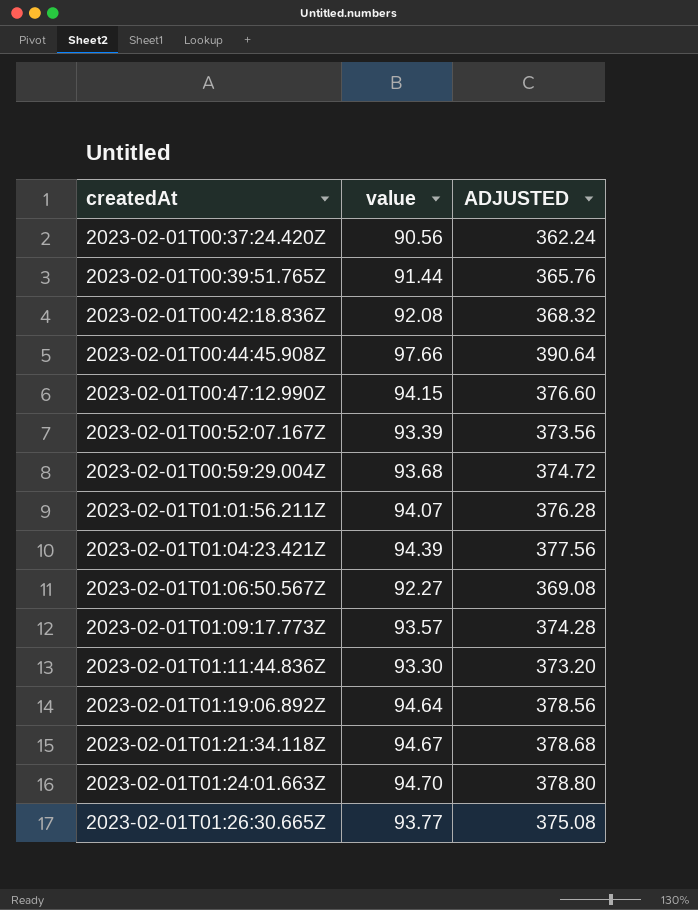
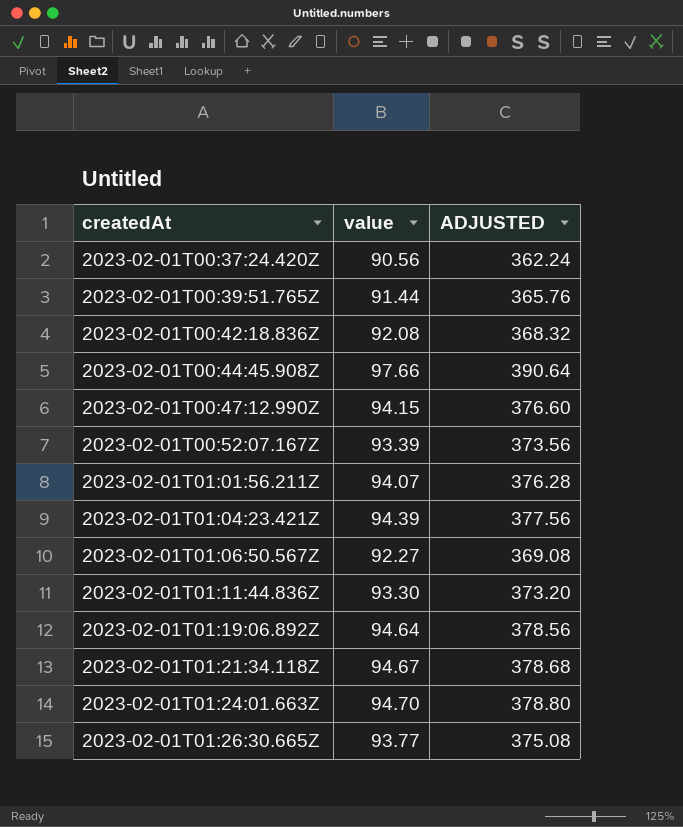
row 2023-02-01T00:59:29.004Z: 93.68 | 374.72 -> none
row 2023-02-01T01:09:17.773Z: 93.57 | 374.28 -> none

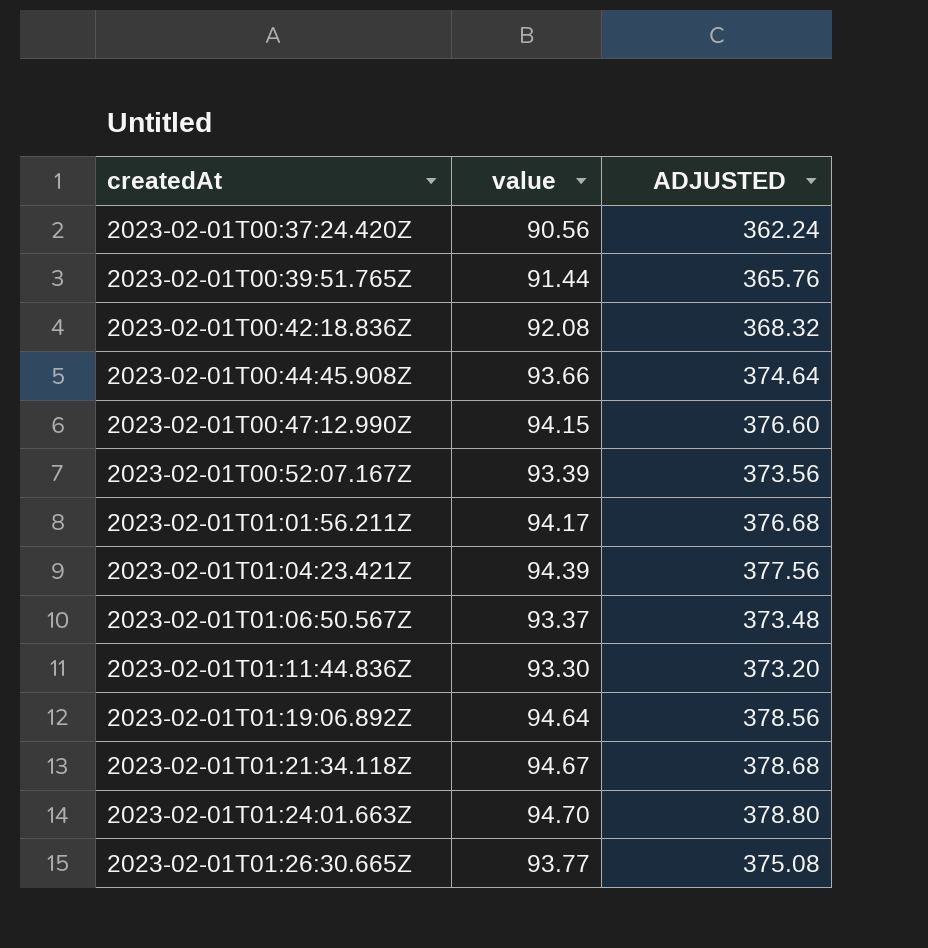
2023-02-01T00:44:45.908Z | value: 97.66 -> 93.66
2023-02-01T00:44:45.908Z | ADJUSTED: 390.64 -> 374.64
2023-02-01T01:01:56.211Z | value: 94.07 -> 94.17
2023-02-01T01:01:56.211Z | ADJUSTED: 376.28 -> 376.68
2023-02-01T01:06:50.567Z | value: 92.27 -> 93.37
2023-02-01T01:06:50.567Z | ADJUSTED: 369.08 -> 373.48

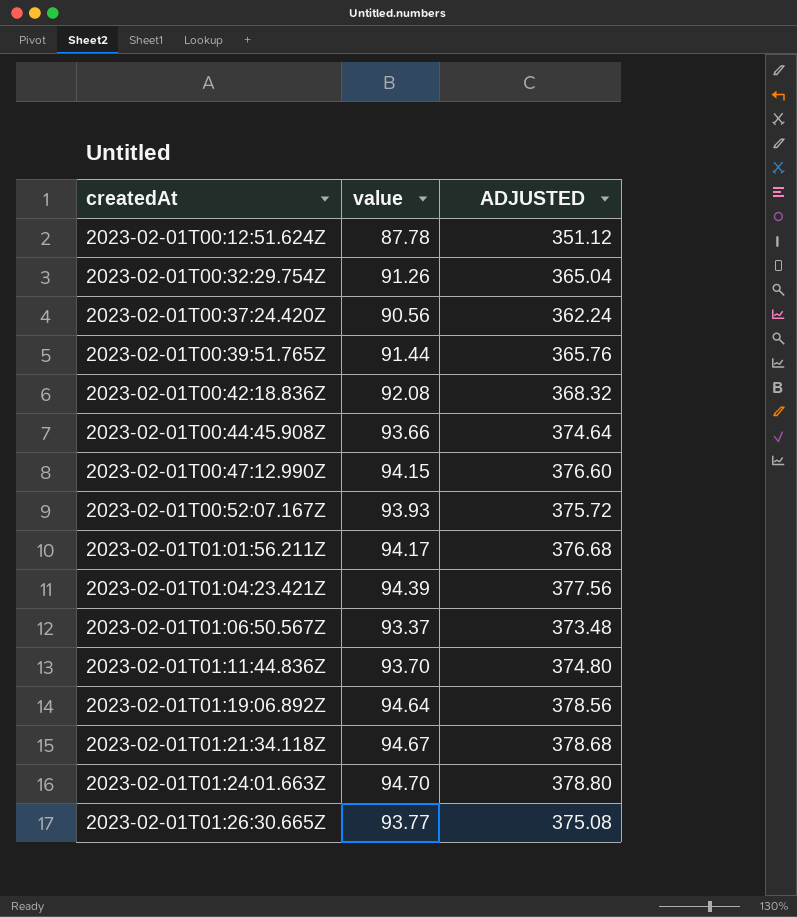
row 2023-02-01T00:12:51.624Z: none -> 87.78 | 351.12
row 2023-02-01T00:32:29.754Z: none -> 91.26 | 365.04
2023-02-01T00:52:07.167Z | value: 93.39 -> 93.93
2023-02-01T00:52:07.167Z | ADJUSTED: 373.56 -> 375.72
2023-02-01T01:11:44.836Z | value: 93.30 -> 93.70
2023-02-01T01:11:44.836Z | ADJUSTED: 373.20 -> 374.80

